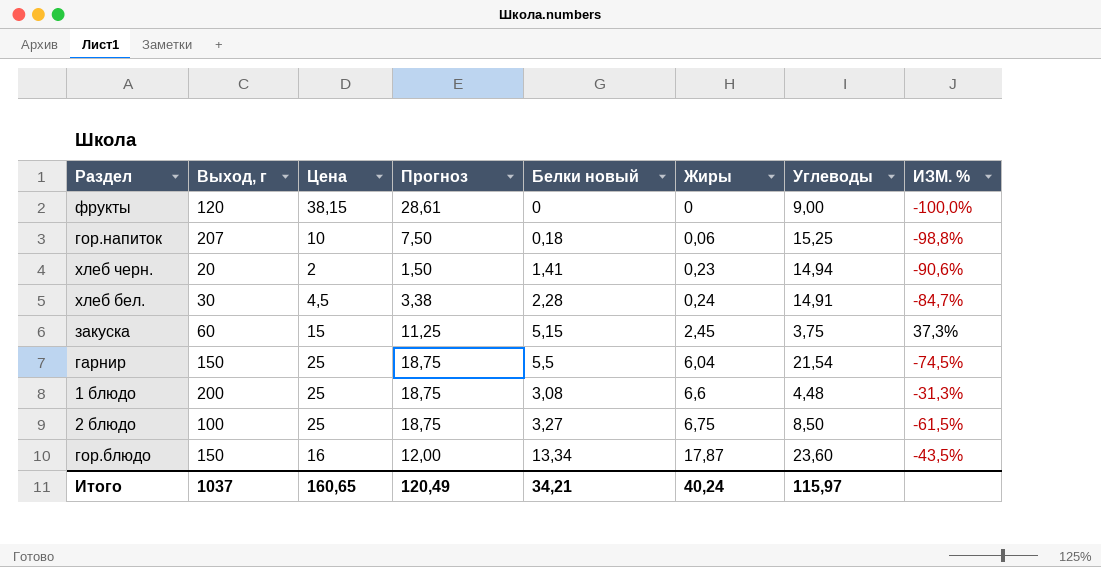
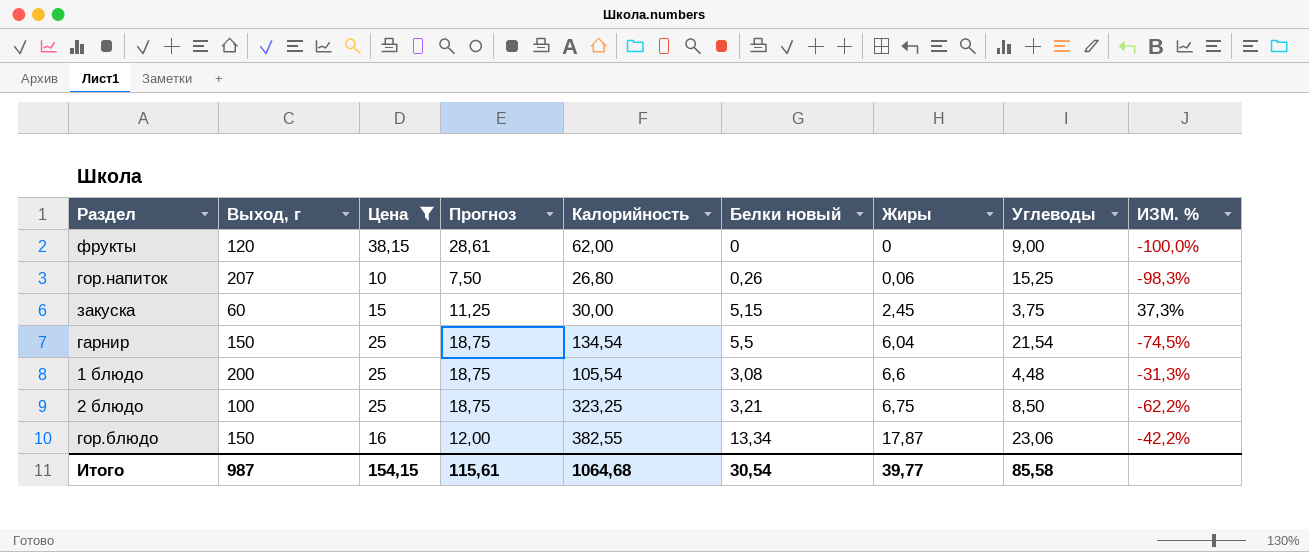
filter: none -> Цена >= 10
column Калорийность | position: none -> 5
гор.напиток | Белки новый: 0,18 -> 0,26
гор.напиток | ИЗМ. %: -98,8% -> -98,3%
2 блюдо | Белки новый: 3,27 -> 3,21
2 блюдо | ИЗМ. %: -61,5% -> -62,2%
гор.блюдо | Углеводы: 23,60 -> 23,06
гор.блюдо | ИЗМ. %: -43,5% -> -42,2%
Итого | Выход, г: 1037 -> 987
Итого | Цена: 160,65 -> 154,15
Итого | Прогноз: 120,49 -> 115,61
Итого | Белки новый: 34,21 -> 30,54
Итого | Жиры: 40,24 -> 39,77
Итого | Углеводы: 115,97 -> 85,58

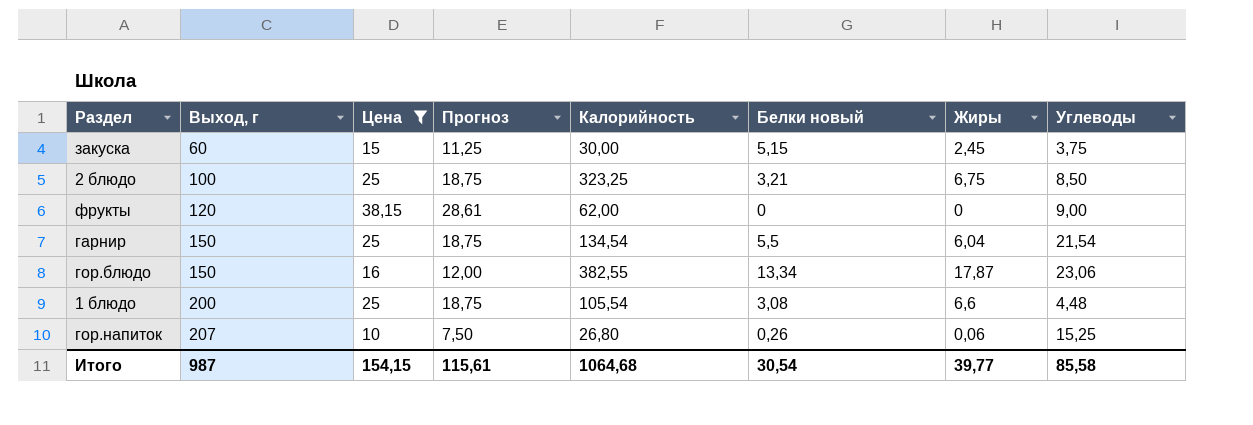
row order: Жиры ascending -> Выход, г ascending
column ИЗМ. % | formula: ([Белки новый] - [Углеводы]) / [Углеводы] -> none

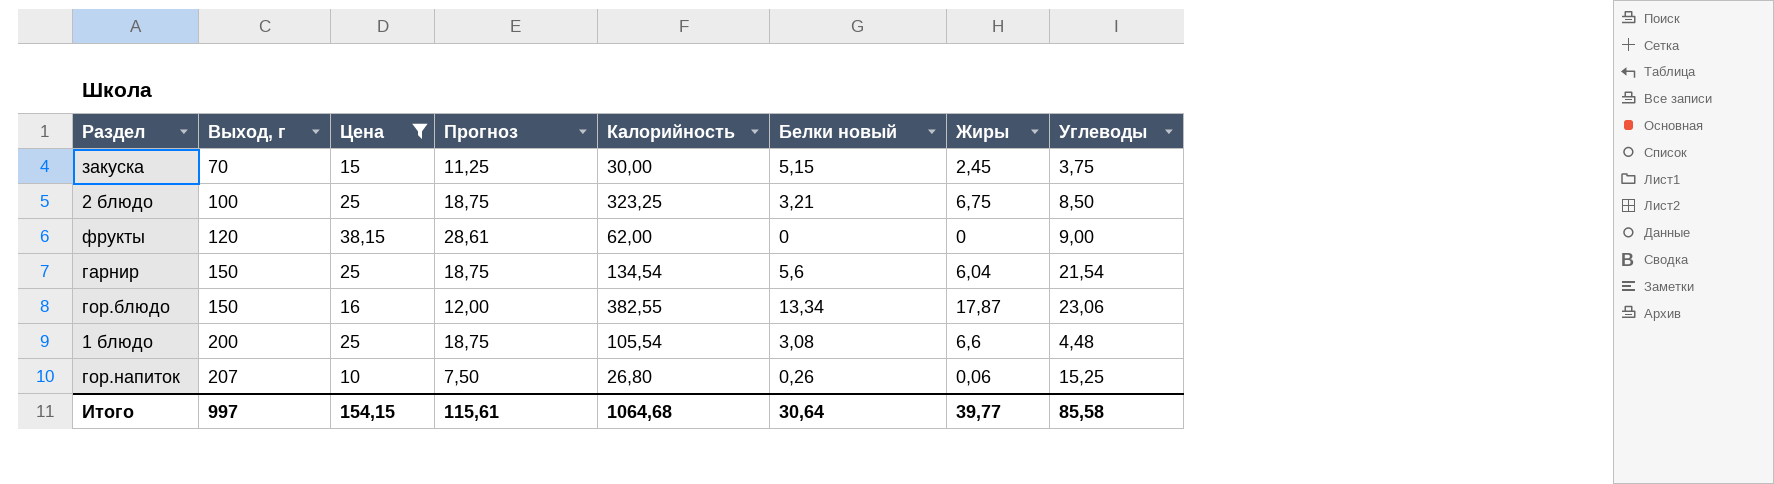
закуска | Выход, г: 60 -> 70
гарнир | Белки новый: 5,5 -> 5,6
Итого | Выход, г: 987 -> 997
Итого | Белки новый: 30,54 -> 30,64

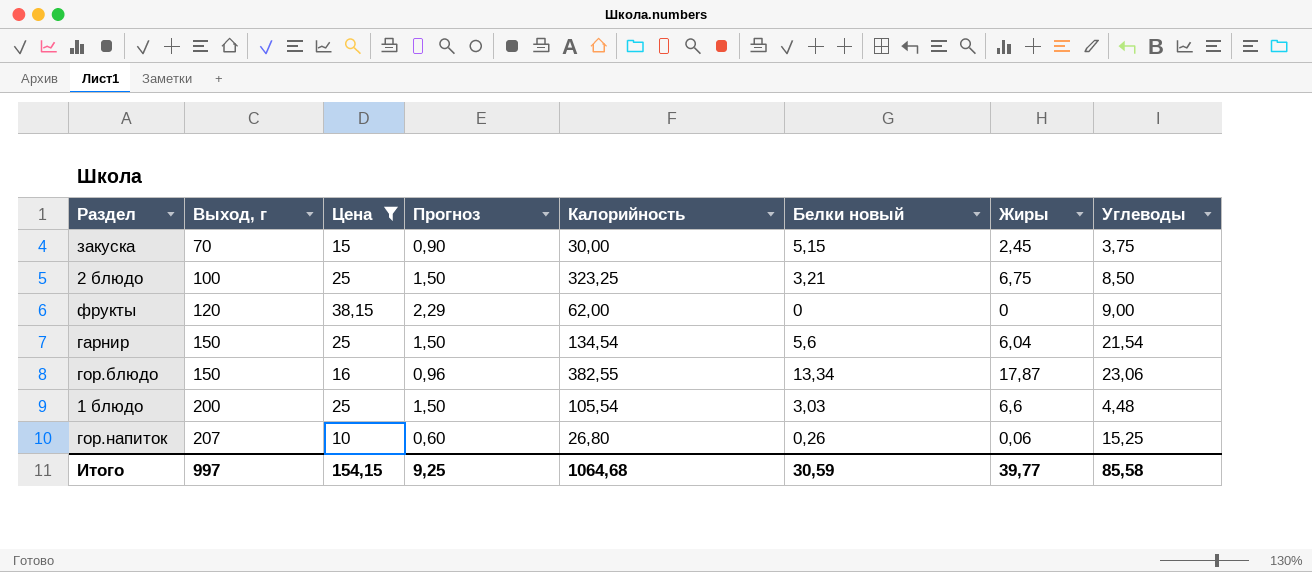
column Прогноз | formula: [Цена] * 0,75 -> [Цена] * 0,06
1 блюдо | Белки новый: 3,08 -> 3,03
Итого | Прогноз: 115,61 -> 9,25
Итого | Белки новый: 30,64 -> 30,59

